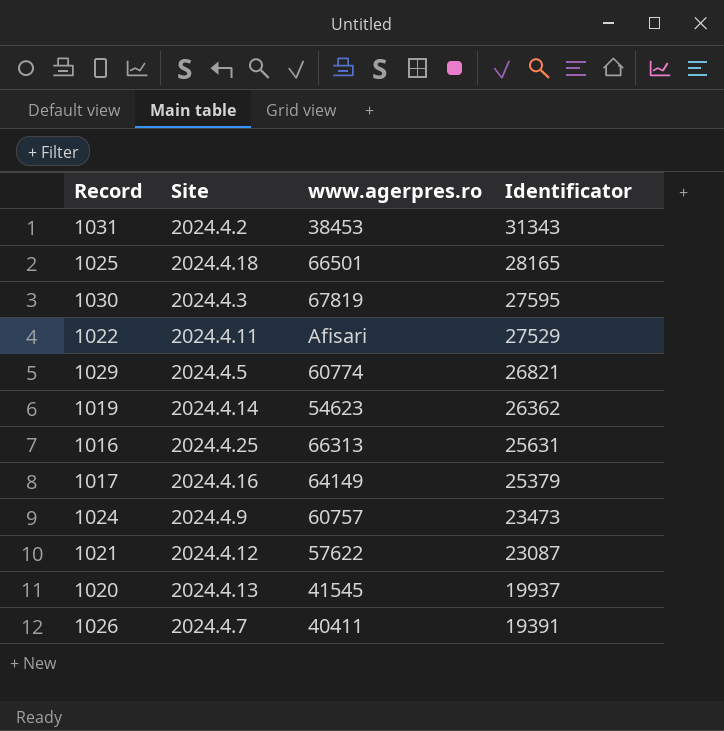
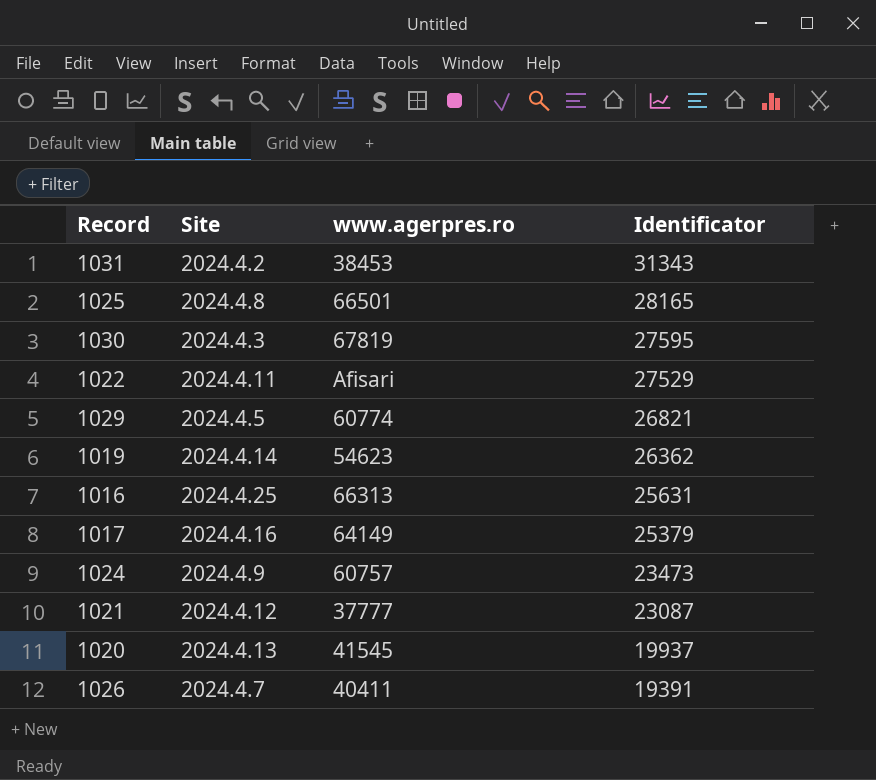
1025 | Site: 2024.4.18 -> 2024.4.8
1021 | www.agerpres.ro: 57622 -> 37777

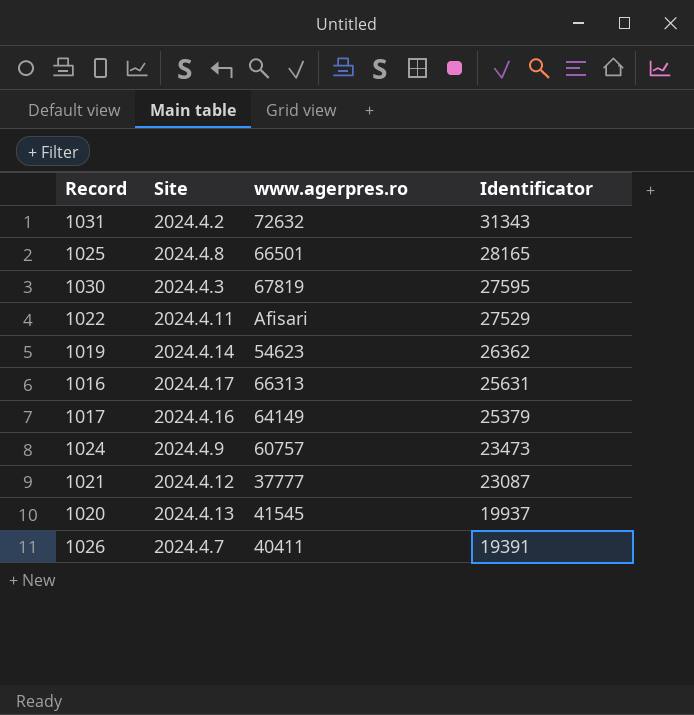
row 1029: 2024.4.5 | 60774 | 26821 -> none
1031 | www.agerpres.ro: 38453 -> 72632
1016 | Site: 2024.4.25 -> 2024.4.17

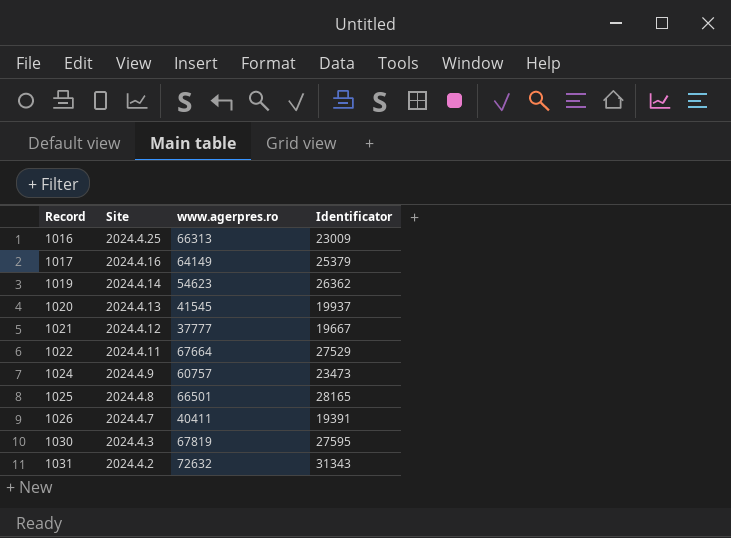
row order: Identificator descending -> Record ascending
1016 | Site: 2024.4.17 -> 2024.4.25
1016 | Identificator: 25631 -> 23009
1021 | Identificator: 23087 -> 19667
1022 | www.agerpres.ro: Afisari -> 67664

